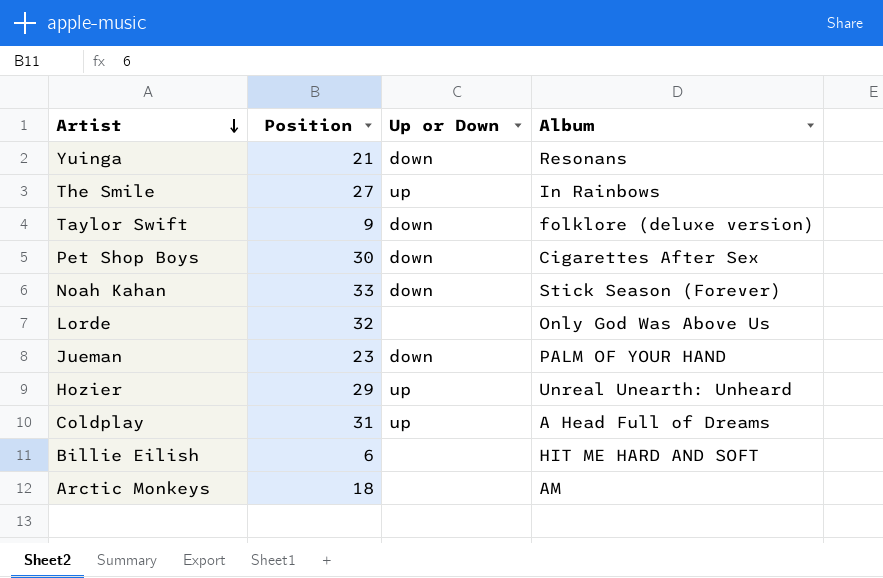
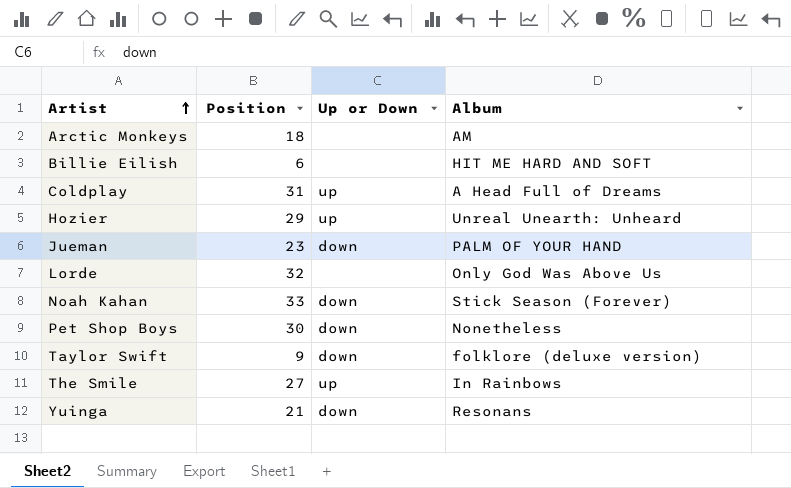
row order: Artist descending -> Artist ascending
Pet Shop Boys | Album: Cigarettes After Sex -> Nonetheless

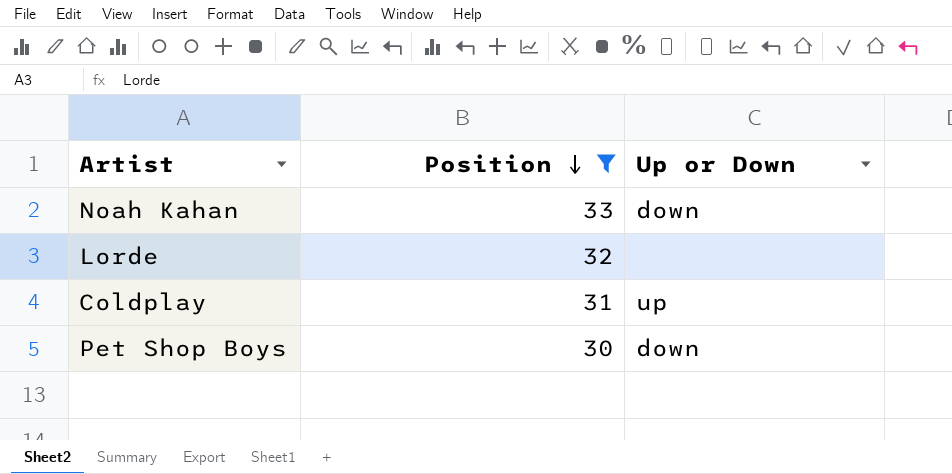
filter: none -> Position >= 30
row order: Artist ascending -> Position descending
column Album | position: 4 -> none

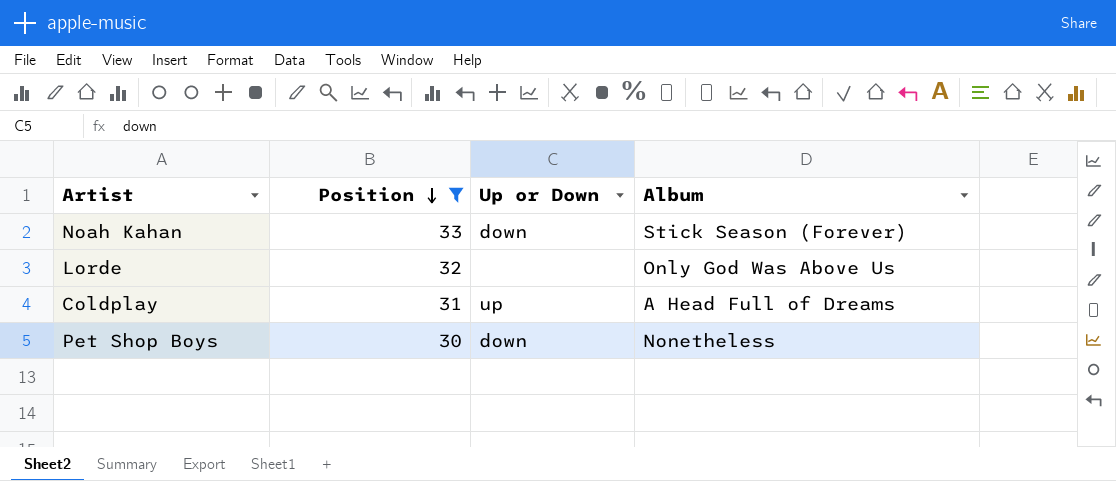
column Album | position: none -> 4

